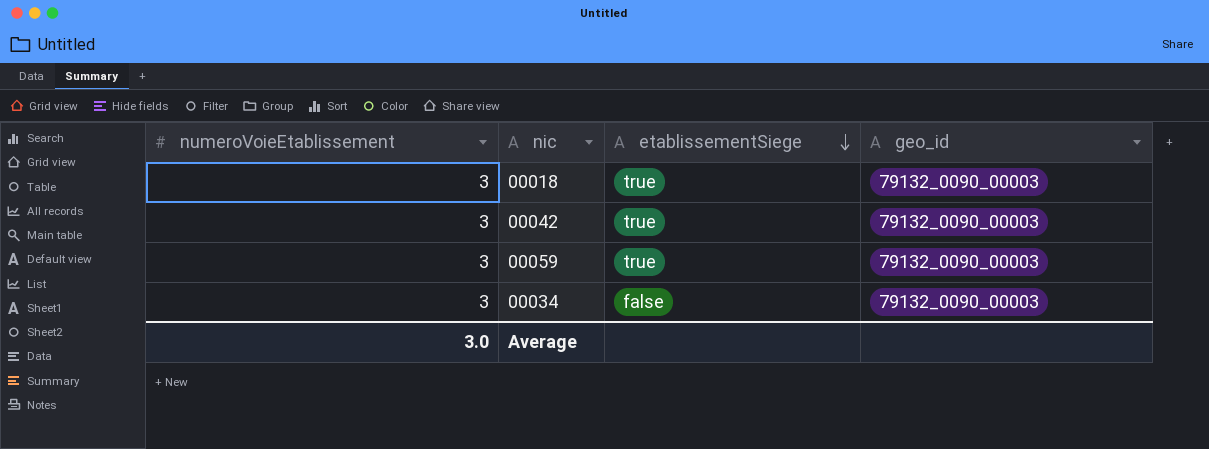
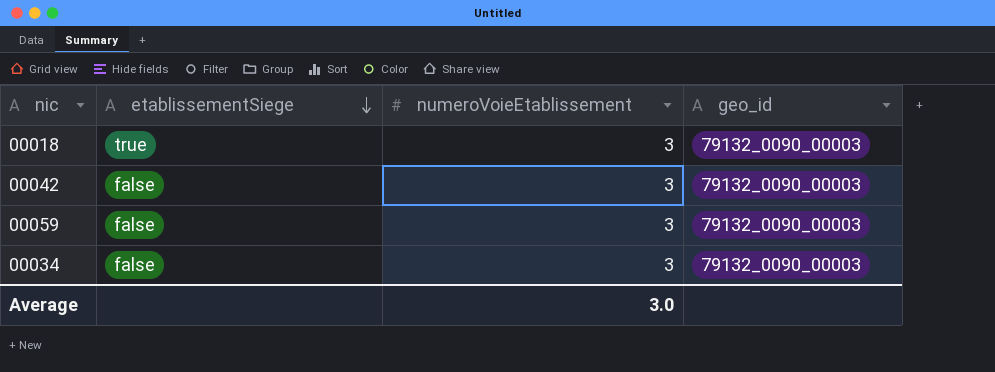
column numeroVoieEtablissement | position: 1 -> 3
00042 | etablissementSiege: true -> false
00059 | etablissementSiege: true -> false

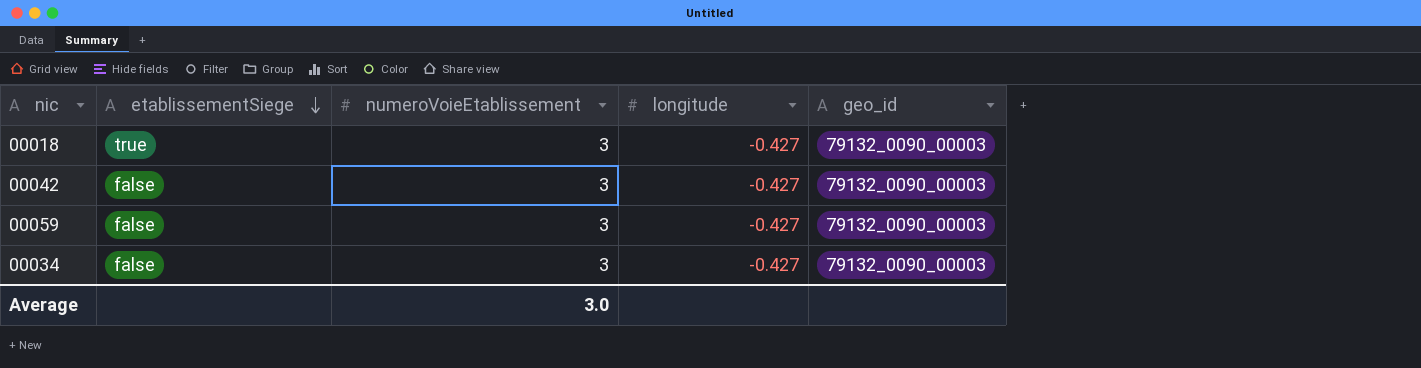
column longitude | position: none -> 4

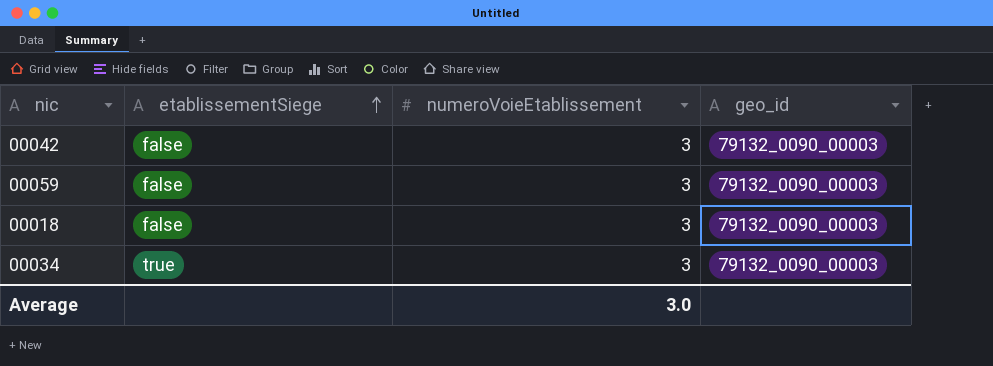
row order: etablissementSiege descending -> etablissementSiege ascending
column longitude | position: 4 -> none
00018 | etablissementSiege: true -> false
00034 | etablissementSiege: false -> true

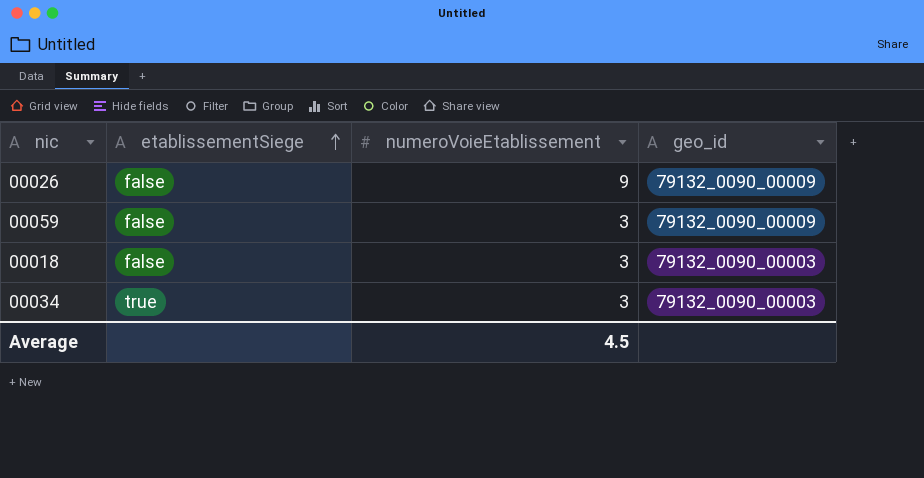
row 00042: false | 3 | 79132_0090_00003 -> none
row 00026: none -> false | 9 | 79132_0090_00009
00059 | geo_id: 79132_0090_00003 -> 79132_0090_00009
Average | numeroVoieEtablissement: 3.0 -> 4.5

